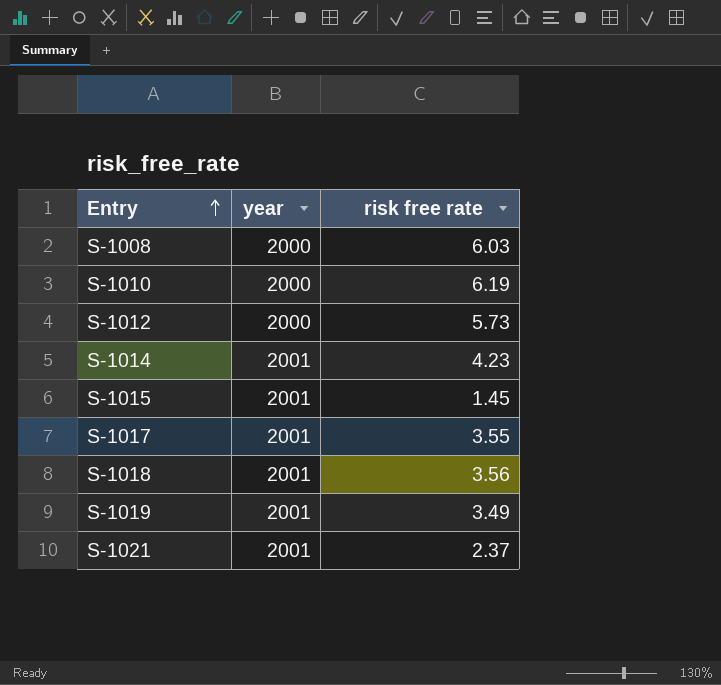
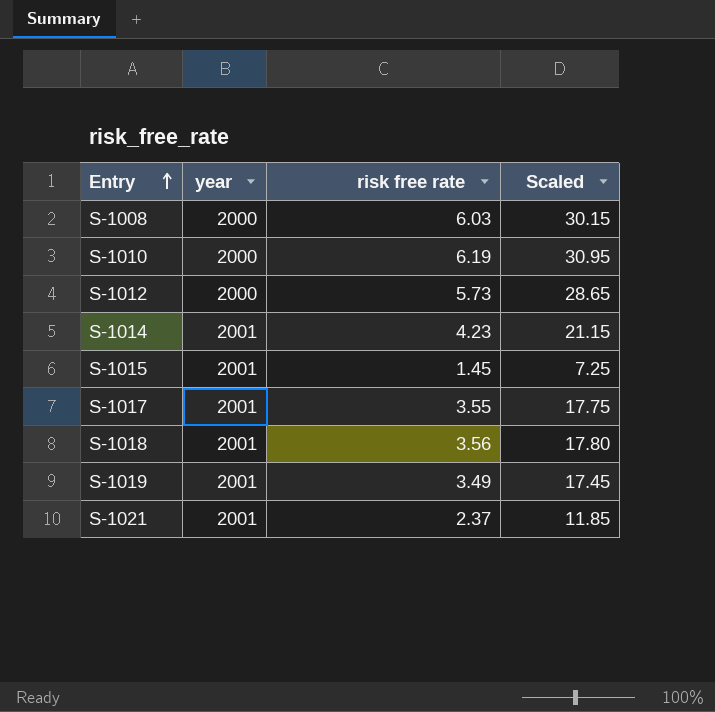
column Scaled | formula: none -> [risk free rate] * 5

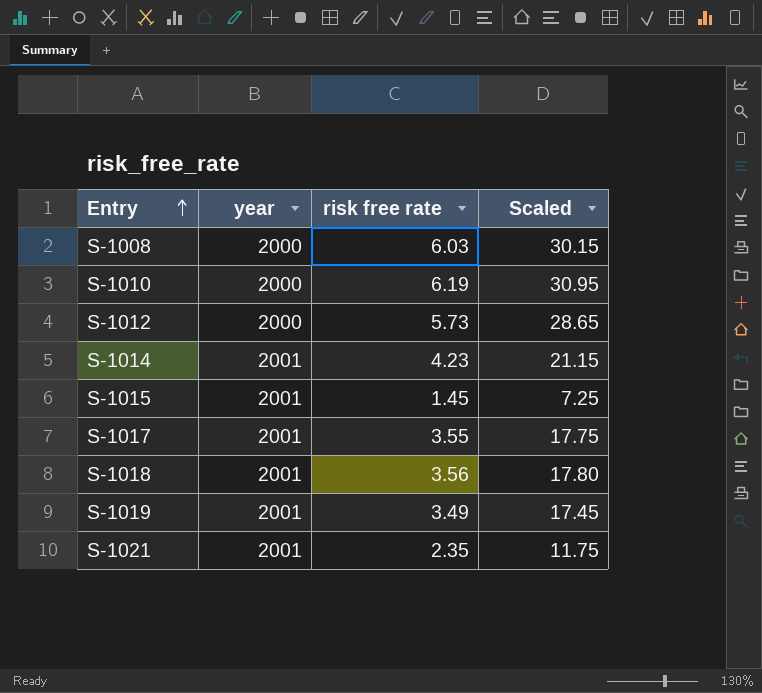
S-1021 | risk free rate: 2.37 -> 2.35
S-1021 | Scaled: 11.85 -> 11.75

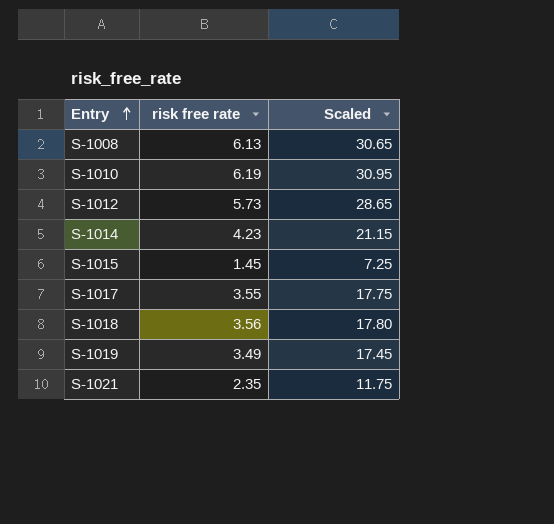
column year | position: 2 -> none
S-1008 | risk free rate: 6.03 -> 6.13
S-1008 | Scaled: 30.15 -> 30.65

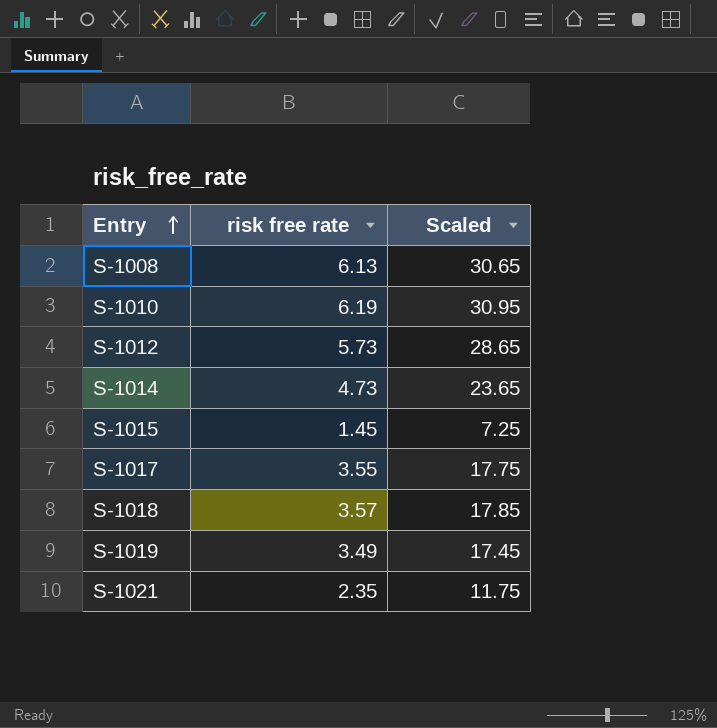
S-1014 | risk free rate: 4.23 -> 4.73
S-1014 | Scaled: 21.15 -> 23.65
S-1018 | risk free rate: 3.56 -> 3.57
S-1018 | Scaled: 17.80 -> 17.85

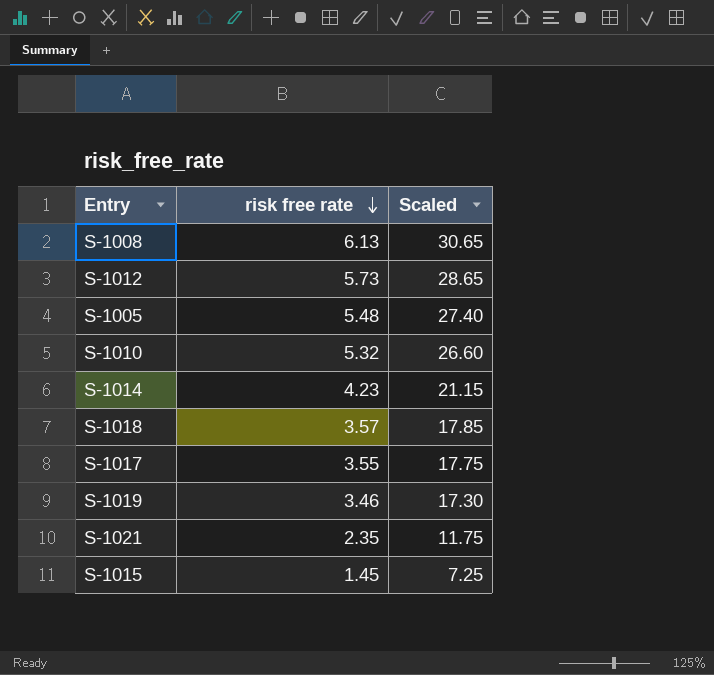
row order: Entry ascending -> risk free rate descending
row S-1005: none -> 5.48 | 27.40
S-1010 | risk free rate: 6.19 -> 5.32
S-1010 | Scaled: 30.95 -> 26.60
S-1014 | risk free rate: 4.73 -> 4.23
S-1014 | Scaled: 23.65 -> 21.15
S-1019 | risk free rate: 3.49 -> 3.46
S-1019 | Scaled: 17.45 -> 17.30

